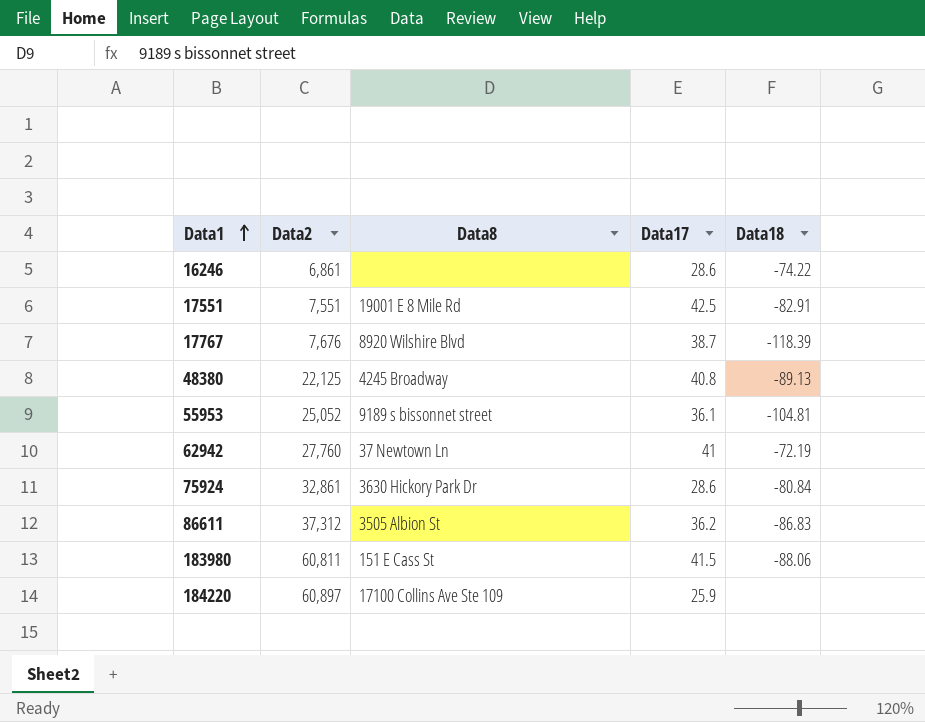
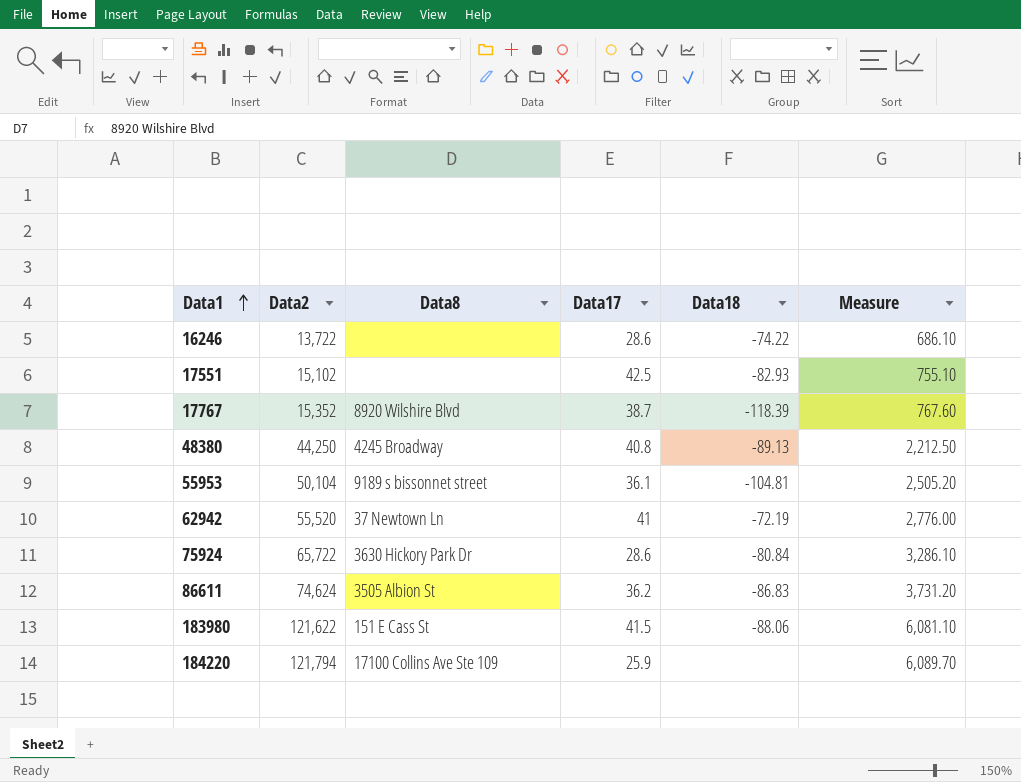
column Measure | formula: none -> [Data2] * 0.05
16246 | Data2: 6,861 -> 13,722
17551 | Data2: 7,551 -> 15,102
17551 | Data8: 19001 E 8 Mile Rd -> none
17551 | Data18: -82.91 -> -82.93
17767 | Data2: 7,676 -> 15,352
48380 | Data2: 22,125 -> 44,250
55953 | Data2: 25,052 -> 50,104
62942 | Data2: 27,760 -> 55,520
75924 | Data2: 32,861 -> 65,722
86611 | Data2: 37,312 -> 74,624
183980 | Data2: 60,811 -> 121,622
184220 | Data2: 60,897 -> 121,794

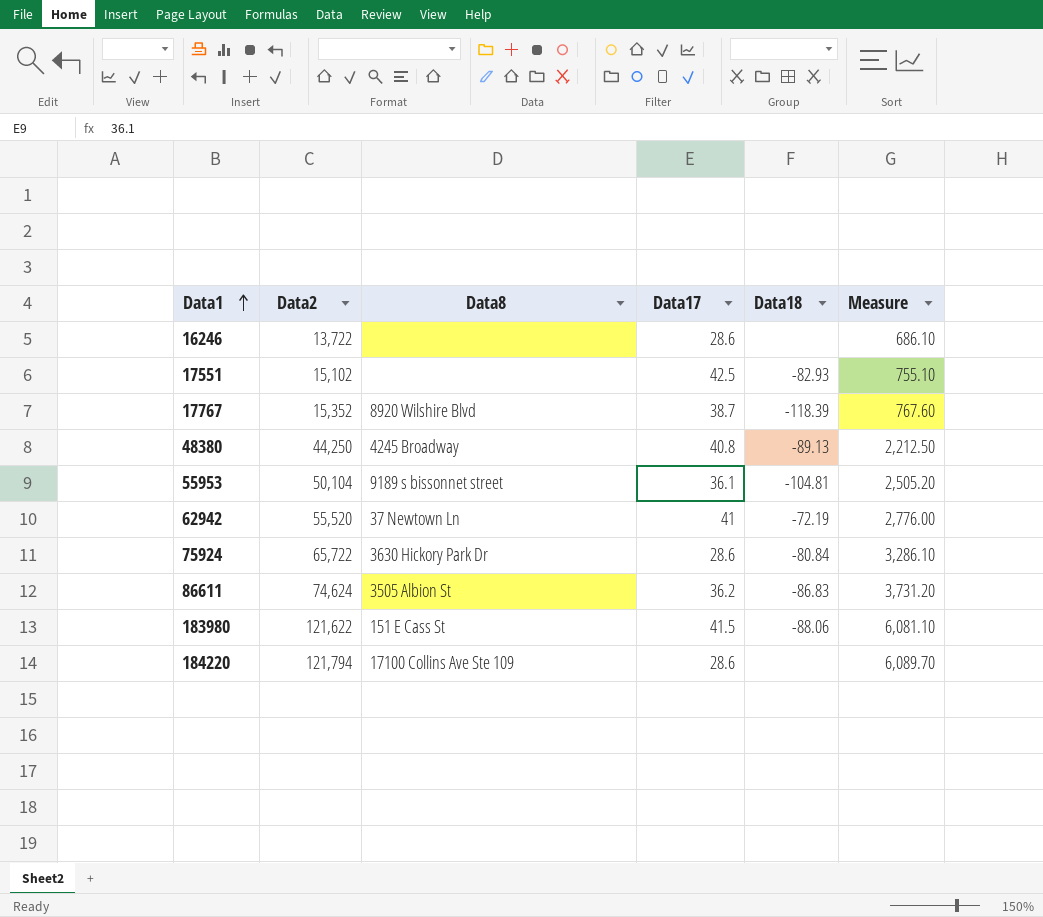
16246 | Data18: -74.22 -> none
184220 | Data17: 25.9 -> 28.6

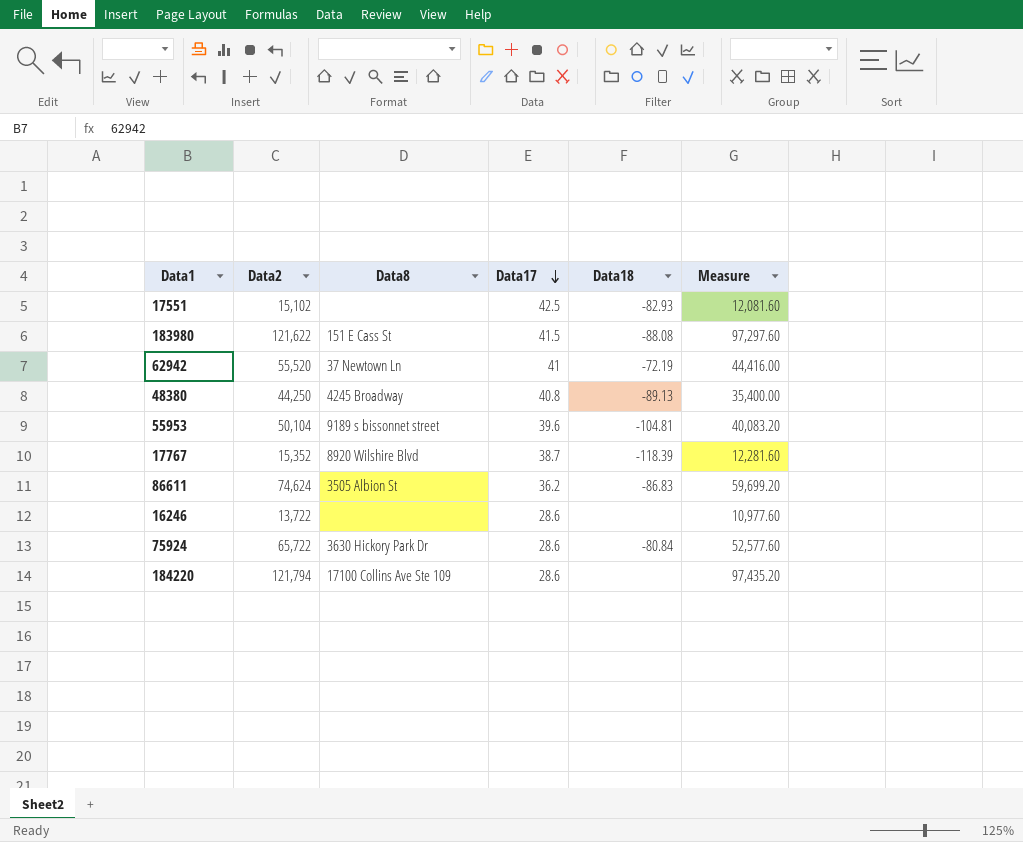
row order: Data1 ascending -> Data17 descending
column Measure | formula: [Data2] * 0.05 -> [Data2] * 0.8
183980 | Data18: -88.06 -> -88.08
55953 | Data17: 36.1 -> 39.6

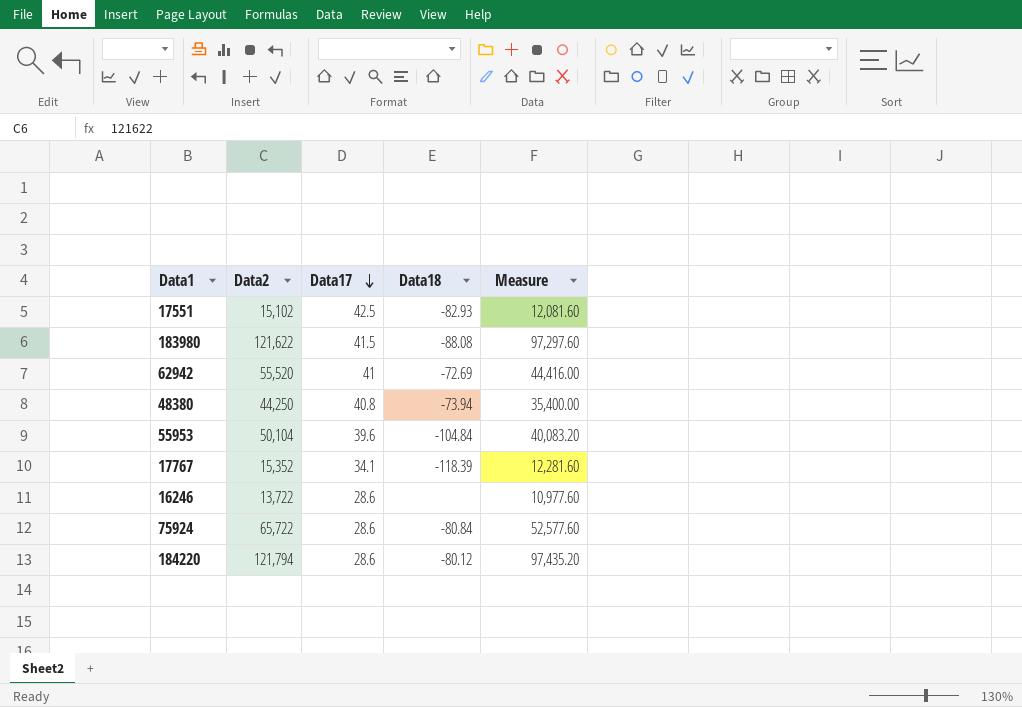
column Data8 | position: 3 -> none
row 86611: 74,624 | 3505 Albion St | 36.2 | -86.83 | 59,699.20 -> none
62942 | Data18: -72.19 -> -72.69
48380 | Data18: -89.13 -> -73.94
55953 | Data18: -104.81 -> -104.84
17767 | Data17: 38.7 -> 34.1
184220 | Data18: none -> -80.12

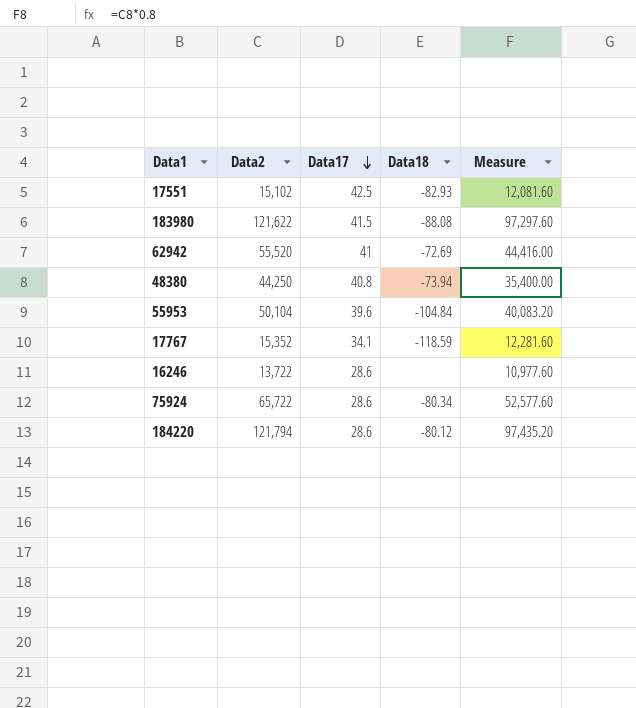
17767 | Data18: -118.39 -> -118.59
75924 | Data18: -80.84 -> -80.34

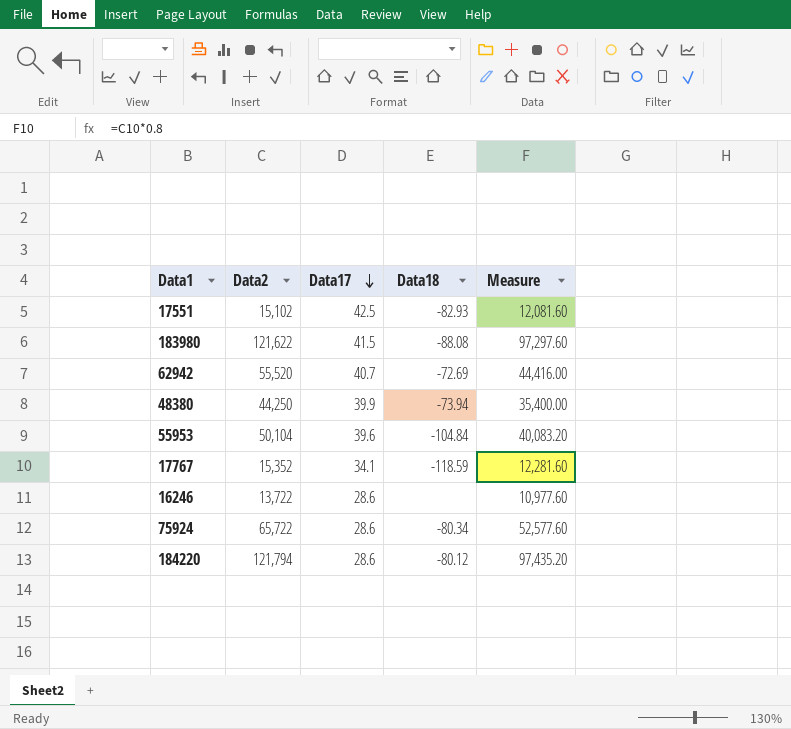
62942 | Data17: 41 -> 40.7
48380 | Data17: 40.8 -> 39.9

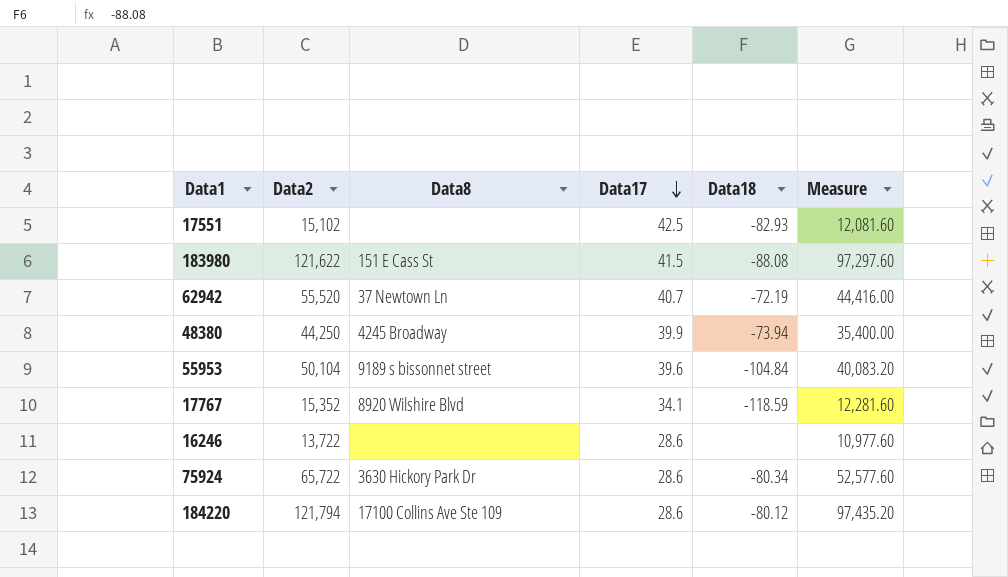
column Data8 | position: none -> 3
62942 | Data18: -72.69 -> -72.19

